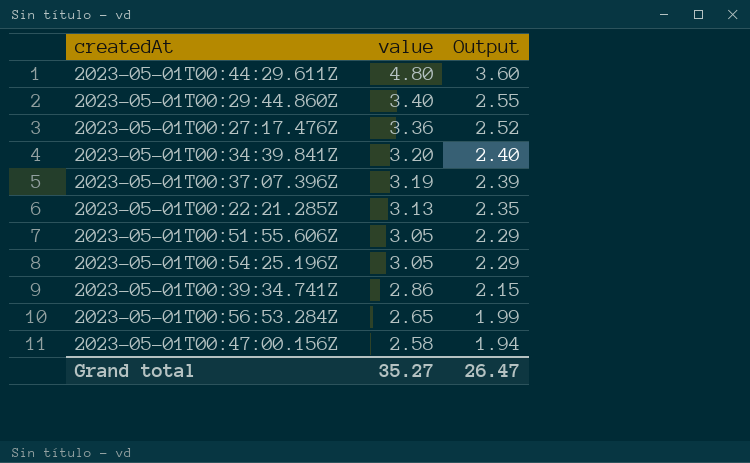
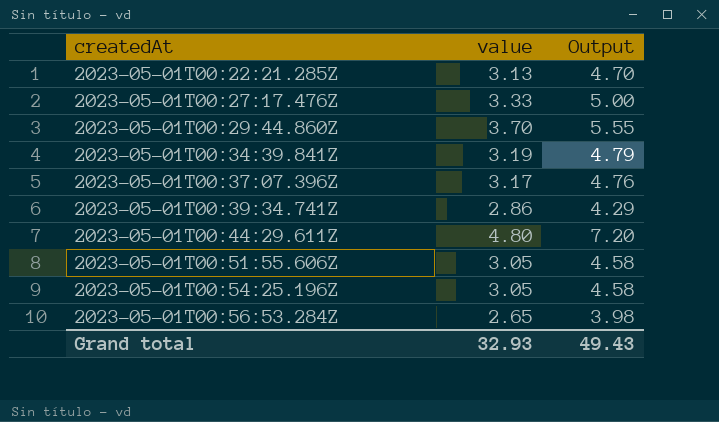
row order: value descending -> createdAt ascending
column Output | formula: [value] * 0.75 -> [value] * 1.5
row 2023-05-01T00:47:00.156Z: 2.58 | 1.94 -> none
2023-05-01T00:27:17.476Z | value: 3.36 -> 3.33
2023-05-01T00:29:44.860Z | value: 3.40 -> 3.70
2023-05-01T00:34:39.841Z | value: 3.20 -> 3.19
2023-05-01T00:37:07.396Z | value: 3.19 -> 3.17
Grand total | value: 35.27 -> 32.93
Grand total | Output: 26.47 -> 49.43

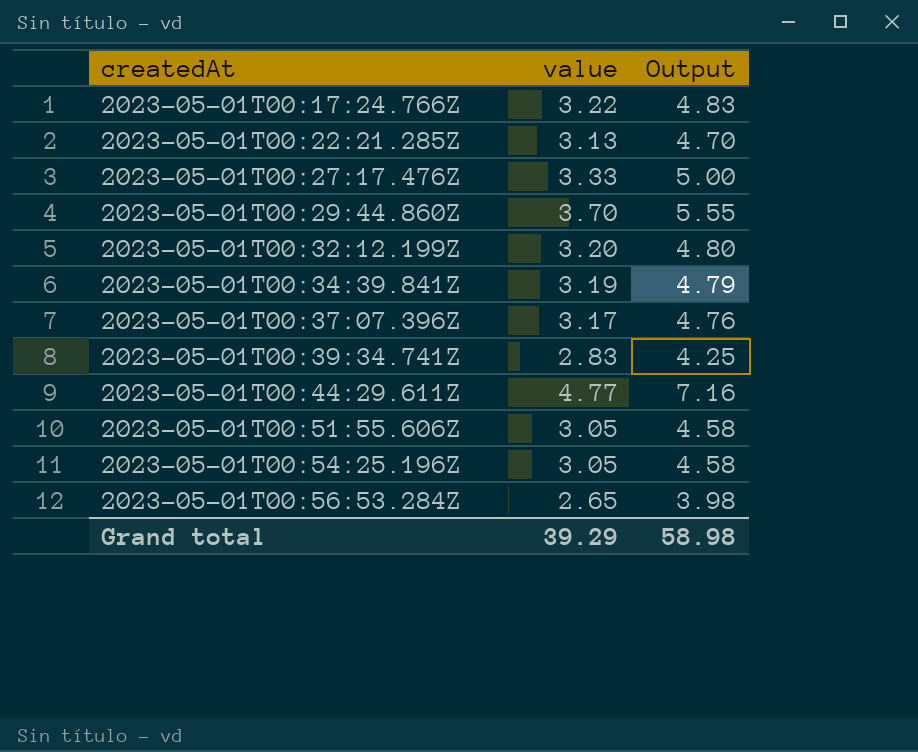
row 2023-05-01T00:17:24.766Z: none -> 3.22 | 4.83
row 2023-05-01T00:32:12.199Z: none -> 3.20 | 4.80
2023-05-01T00:39:34.741Z | value: 2.86 -> 2.83
2023-05-01T00:39:34.741Z | Output: 4.29 -> 4.25
2023-05-01T00:44:29.611Z | value: 4.80 -> 4.77
2023-05-01T00:44:29.611Z | Output: 7.20 -> 7.16
Grand total | value: 32.93 -> 39.29
Grand total | Output: 49.43 -> 58.98

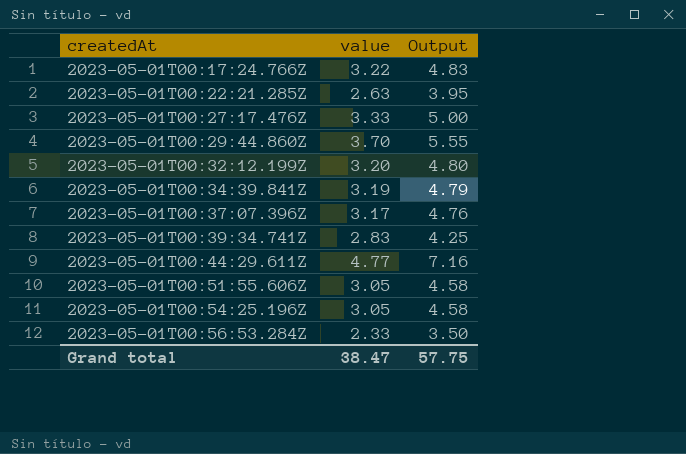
2023-05-01T00:22:21.285Z | value: 3.13 -> 2.63
2023-05-01T00:22:21.285Z | Output: 4.70 -> 3.95
2023-05-01T00:56:53.284Z | value: 2.65 -> 2.33
2023-05-01T00:56:53.284Z | Output: 3.98 -> 3.50
Grand total | value: 39.29 -> 38.47
Grand total | Output: 58.98 -> 57.75

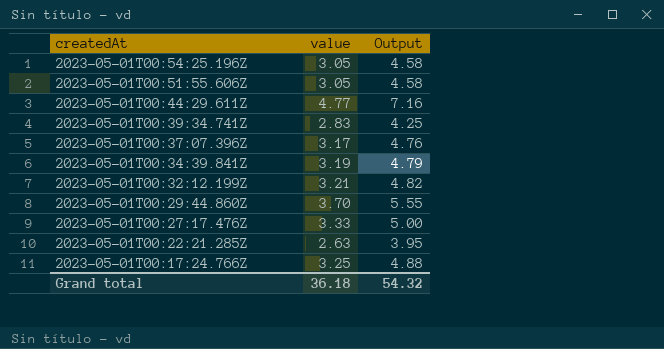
row order: createdAt ascending -> createdAt descending
row 2023-05-01T00:56:53.284Z: 2.33 | 3.50 -> none
2023-05-01T00:32:12.199Z | value: 3.20 -> 3.21
2023-05-01T00:32:12.199Z | Output: 4.80 -> 4.82
2023-05-01T00:17:24.766Z | value: 3.22 -> 3.25
2023-05-01T00:17:24.766Z | Output: 4.83 -> 4.88
Grand total | value: 38.47 -> 36.18
Grand total | Output: 57.75 -> 54.32

